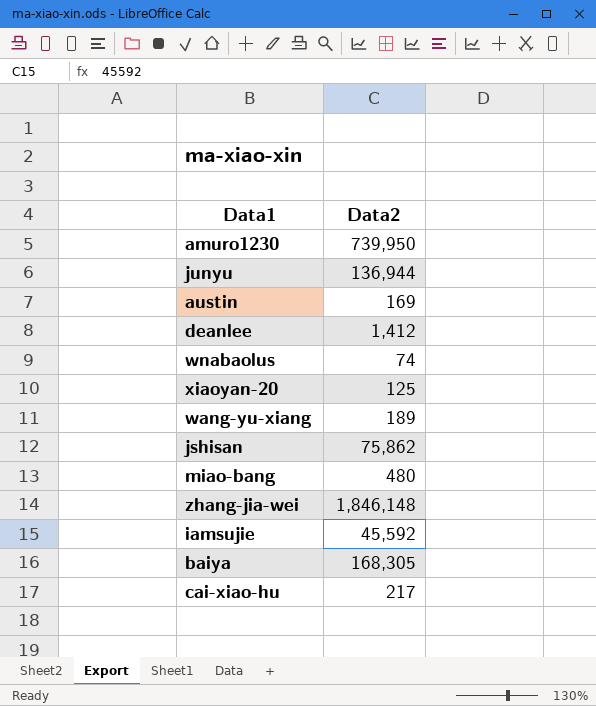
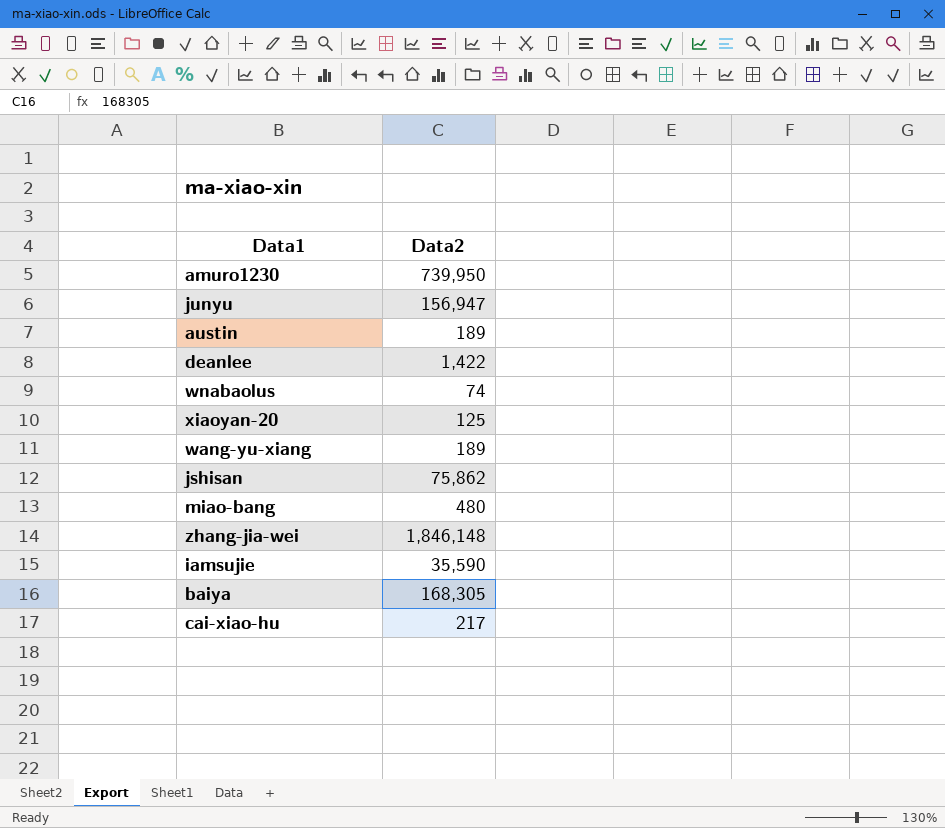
junyu | Data2: 136,944 -> 156,947
austin | Data2: 169 -> 189
deanlee | Data2: 1,412 -> 1,422
iamsujie | Data2: 45,592 -> 35,590

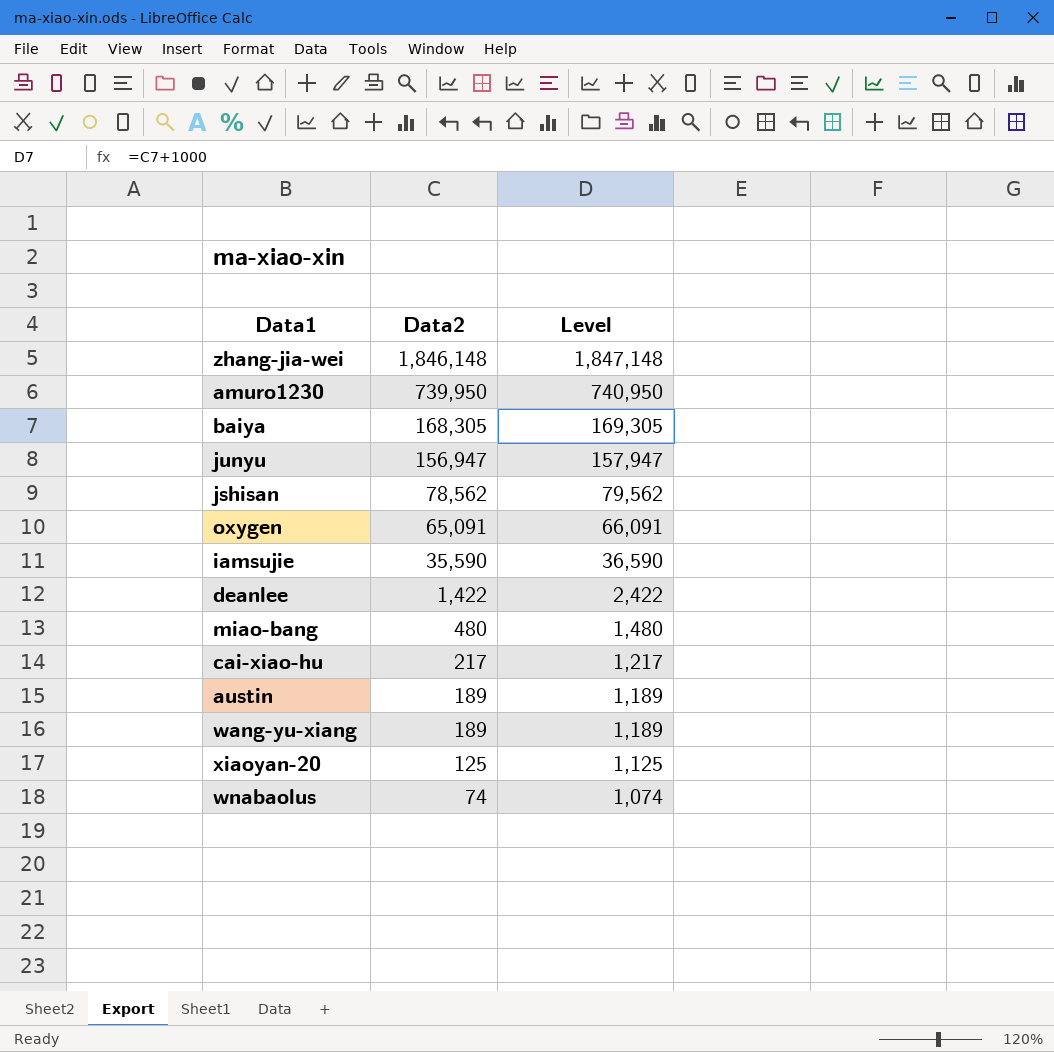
row order: none -> Data2 descending
column Level | formula: none -> [Data2] + 1000
jshisan | Data2: 75,862 -> 78,562
row oxygen: none -> 65,091 | 66,091

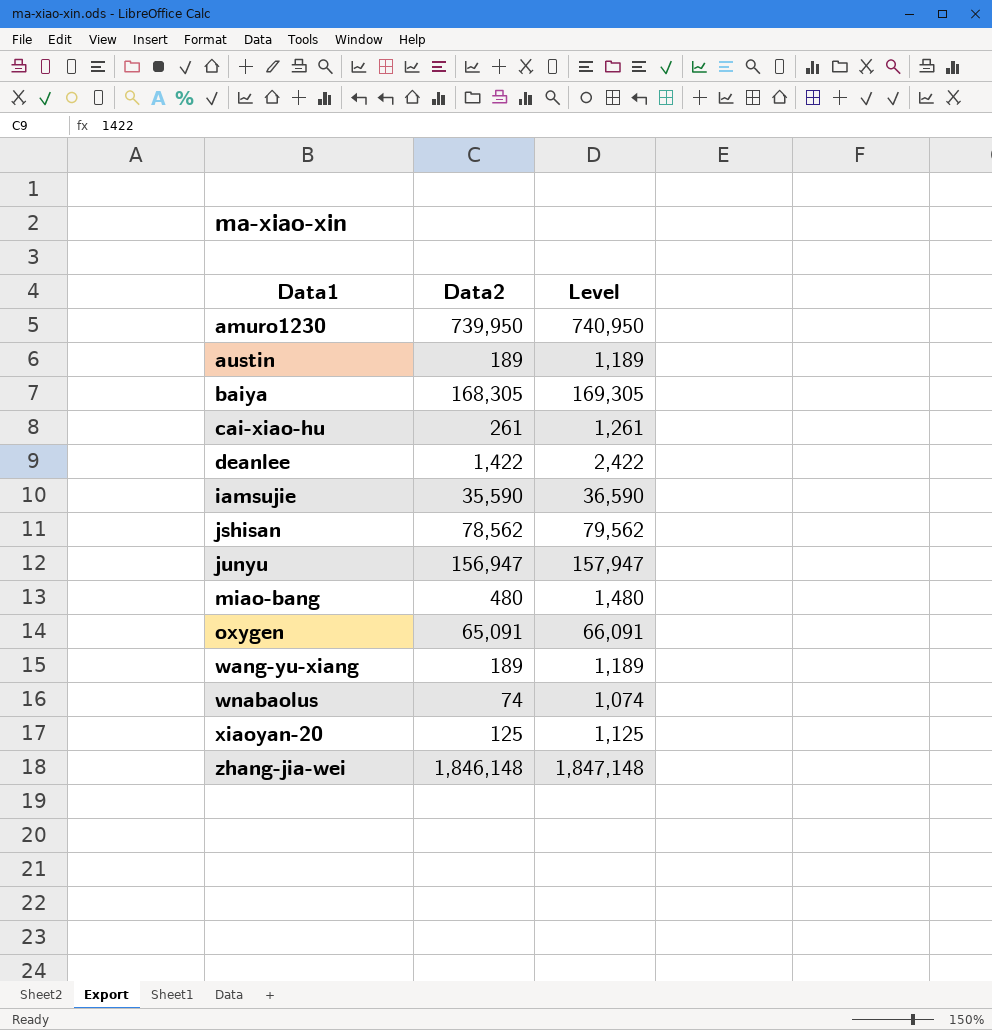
row order: Data2 descending -> Data1 ascending
cai-xiao-hu | Data2: 217 -> 261
cai-xiao-hu | Level: 1,217 -> 1,261

